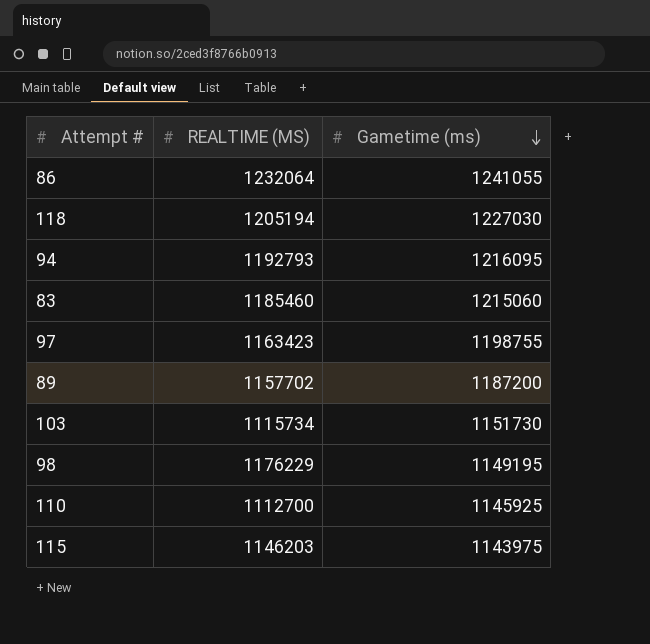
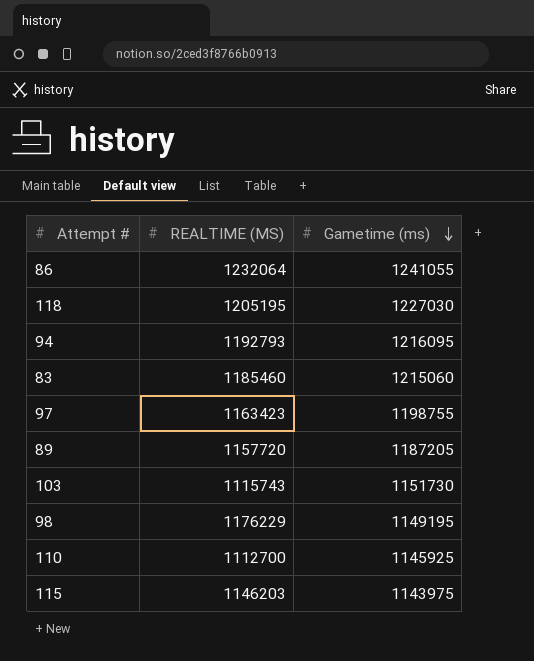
118 | REALTIME (MS): 1205194 -> 1205195
89 | REALTIME (MS): 1157702 -> 1157720
89 | Gametime (ms): 1187200 -> 1187205
103 | REALTIME (MS): 1115734 -> 1115743

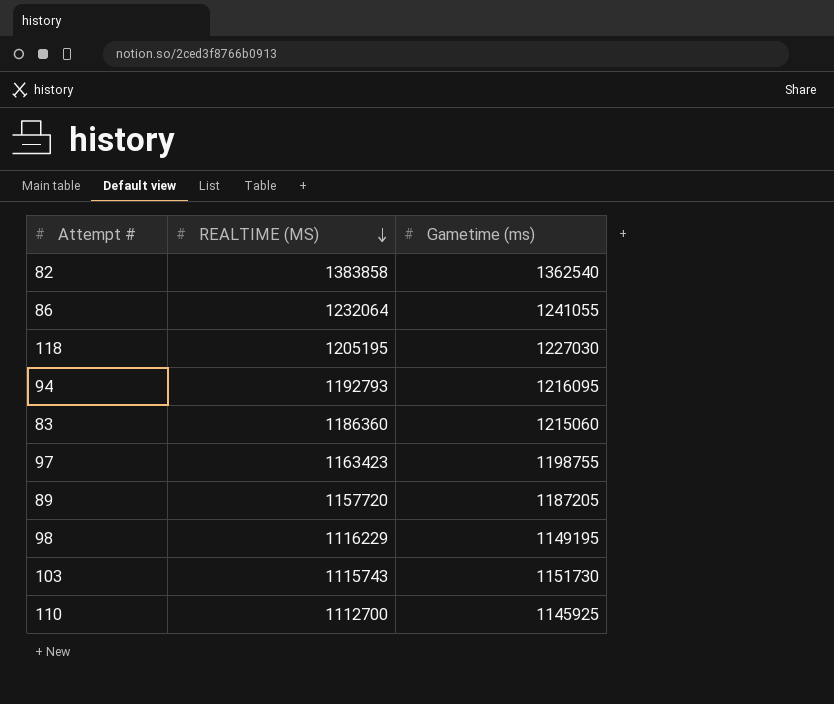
row order: Gametime (ms) descending -> REALTIME (MS) descending
row 115: 1146203 | 1143975 -> none
row 82: none -> 1383858 | 1362540
83 | REALTIME (MS): 1185460 -> 1186360
98 | REALTIME (MS): 1176229 -> 1116229

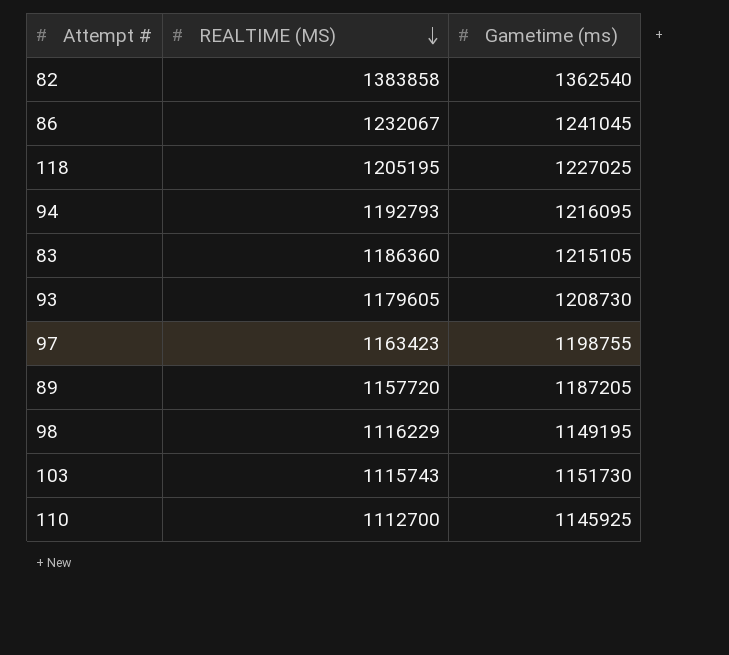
86 | REALTIME (MS): 1232064 -> 1232067
86 | Gametime (ms): 1241055 -> 1241045
118 | Gametime (ms): 1227030 -> 1227025
83 | Gametime (ms): 1215060 -> 1215105
row 93: none -> 1179605 | 1208730

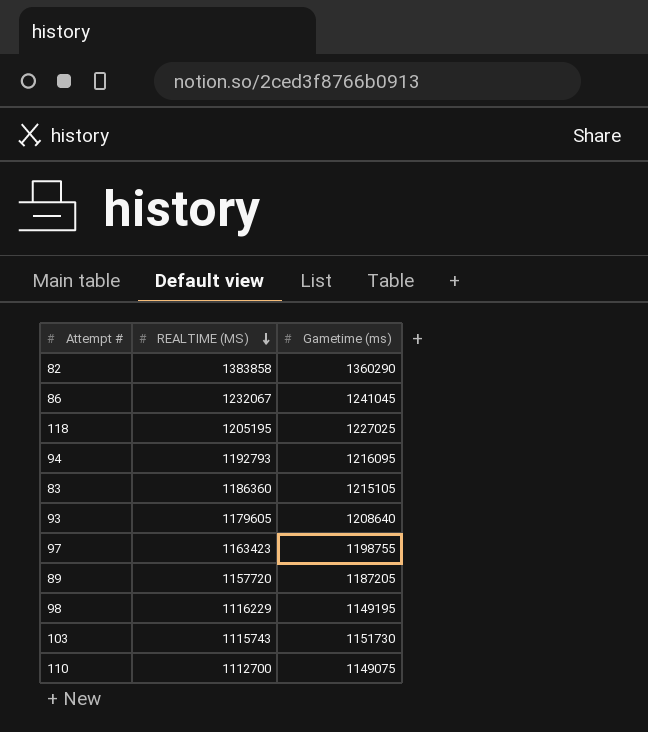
82 | Gametime (ms): 1362540 -> 1360290
93 | Gametime (ms): 1208730 -> 1208640
110 | Gametime (ms): 1145925 -> 1149075

